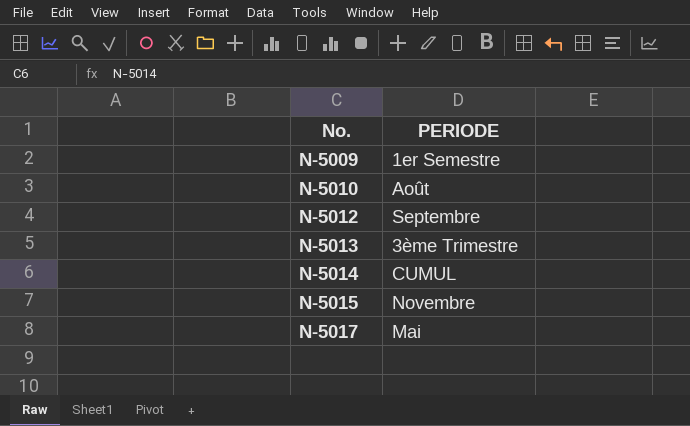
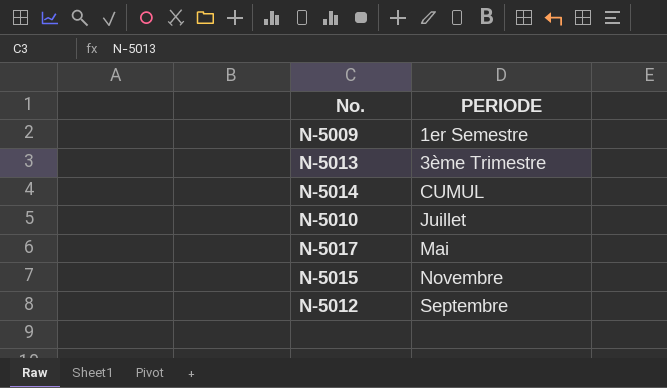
row order: No. ascending -> PERIODE ascending
N-5010 | PERIODE: Août -> Juillet

